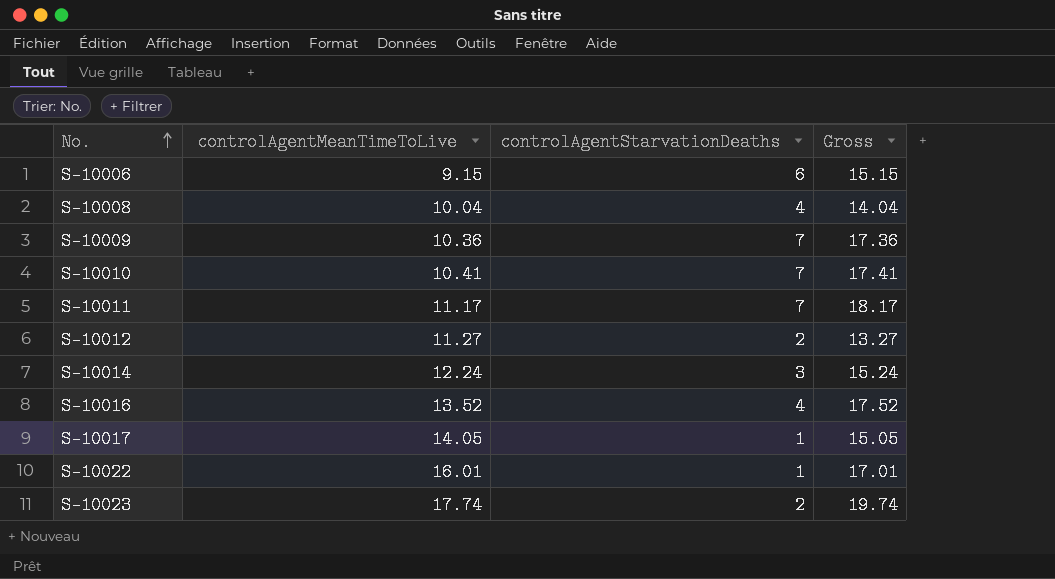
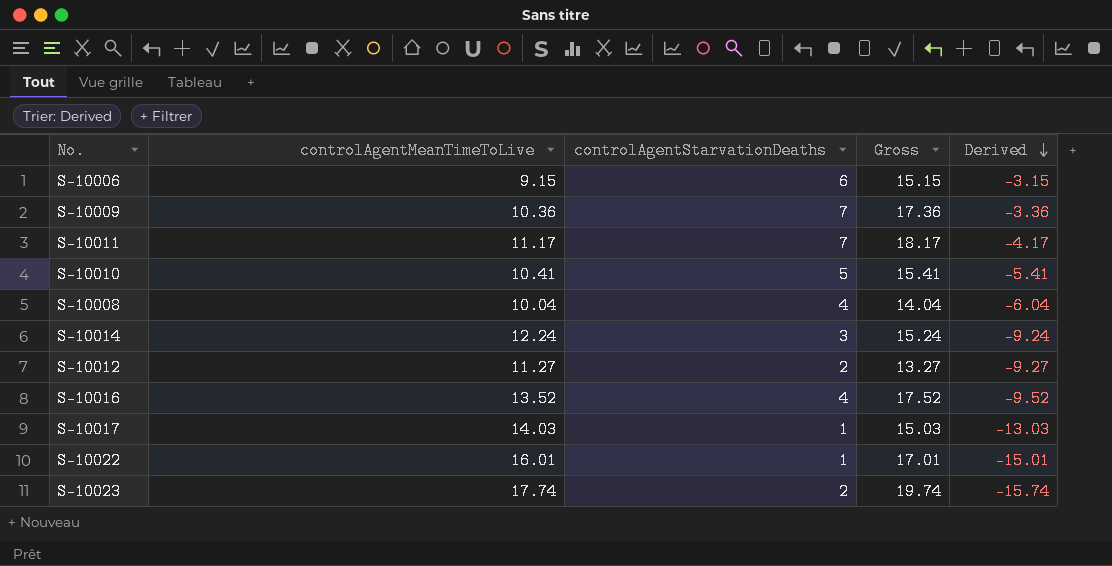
row order: No. ascending -> Derived descending
column Derived | formula: none -> [controlAgentStarvationDeaths] - [controlAgentMeanTimeToLive]
S-10010 | controlAgentStarvationDeaths: 7 -> 5
S-10010 | Gross: 17.41 -> 15.41
S-10017 | controlAgentMeanTimeToLive: 14.05 -> 14.03
S-10017 | Gross: 15.05 -> 15.03

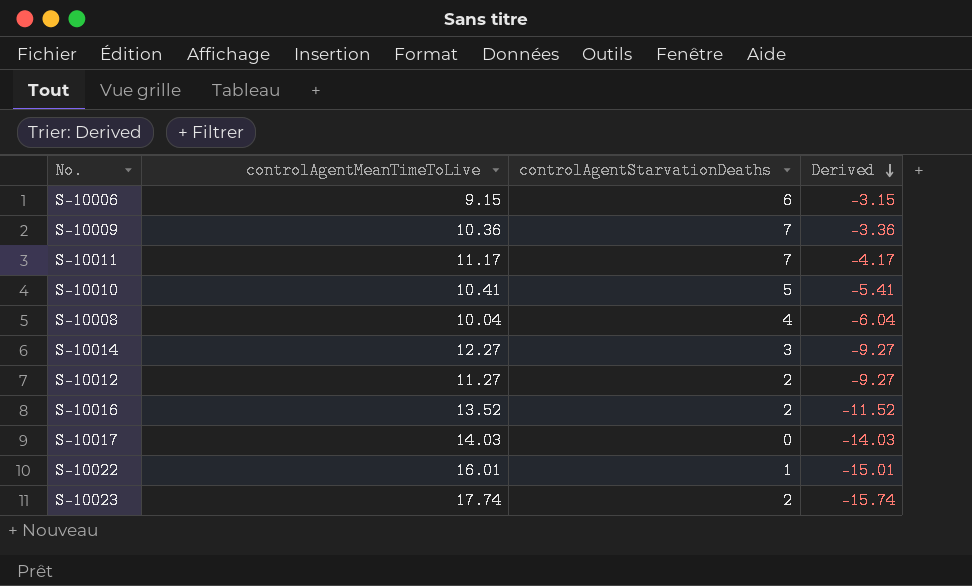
column Gross | formula: [controlAgentMeanTimeToLive] + [controlAgentStarvationDeaths] -> none
S-10014 | controlAgentMeanTimeToLive: 12.24 -> 12.27
S-10014 | Derived: -9.24 -> -9.27
S-10016 | controlAgentStarvationDeaths: 4 -> 2
S-10016 | Derived: -9.52 -> -11.52
S-10017 | controlAgentStarvationDeaths: 1 -> 0
S-10017 | Derived: -13.03 -> -14.03

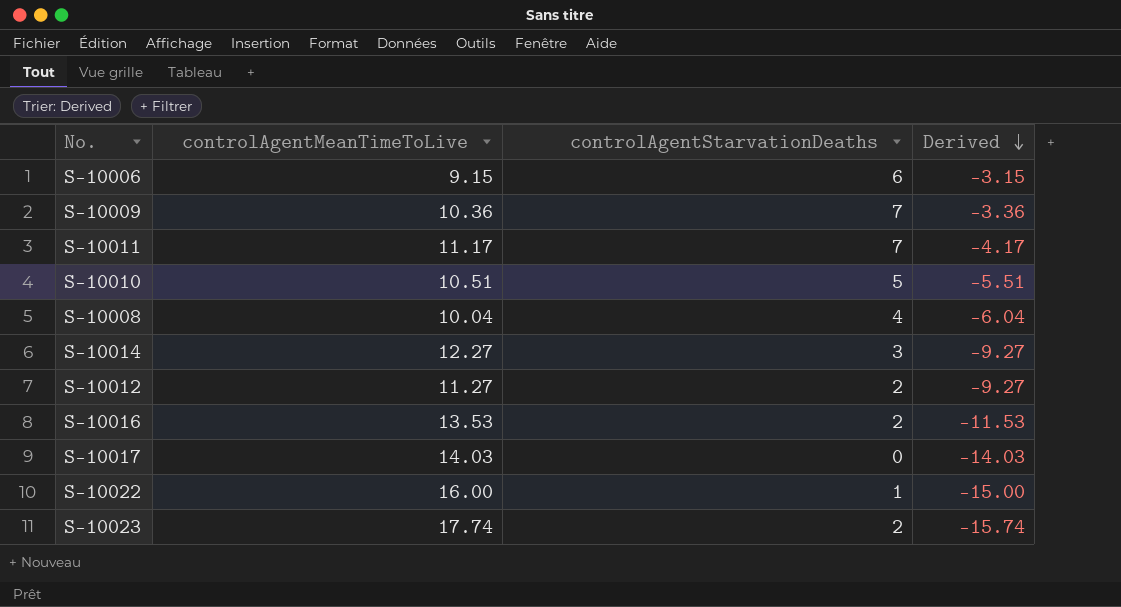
S-10010 | controlAgentMeanTimeToLive: 10.41 -> 10.51
S-10010 | Derived: -5.41 -> -5.51
S-10016 | controlAgentMeanTimeToLive: 13.52 -> 13.53
S-10016 | Derived: -11.52 -> -11.53
S-10022 | controlAgentMeanTimeToLive: 16.01 -> 16.00
S-10022 | Derived: -15.01 -> -15.00

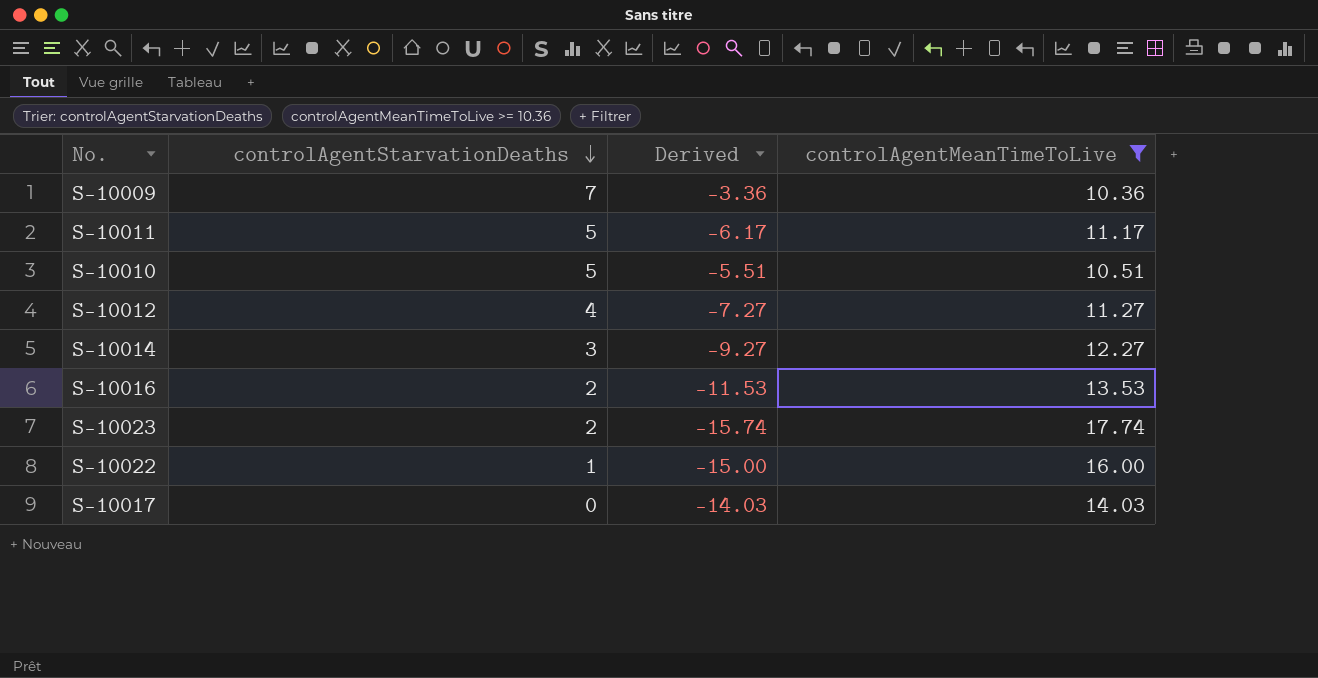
filter: none -> controlAgentMeanTimeToLive >= 10.36
row order: Derived descending -> controlAgentStarvationDeaths descending
column controlAgentMeanTimeToLive | position: 2 -> 4
S-10011 | controlAgentStarvationDeaths: 7 -> 5
S-10011 | Derived: -4.17 -> -6.17
S-10012 | controlAgentStarvationDeaths: 2 -> 4
S-10012 | Derived: -9.27 -> -7.27

